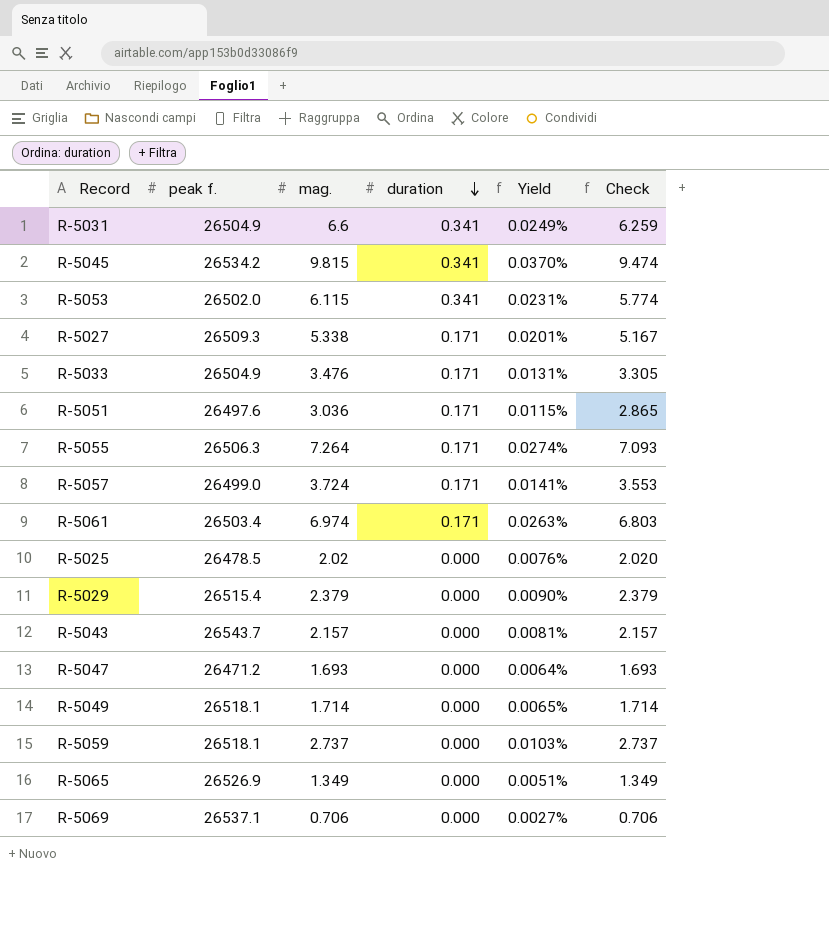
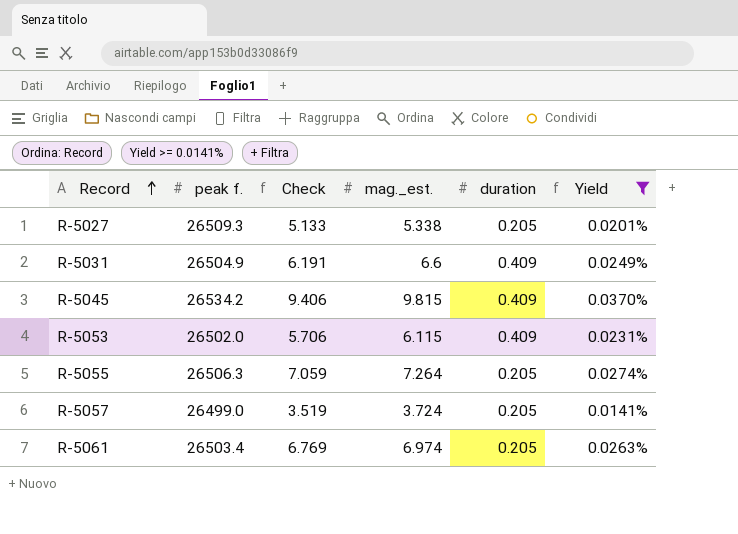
filter: none -> Yield >= 0.0141%
row order: duration descending -> Record ascending
column Check | position: 6 -> 3
column name: mag. -> mag._est.
R-5027 | Check: 5.167 -> 5.133
R-5027 | duration: 0.171 -> 0.205
R-5031 | Check: 6.259 -> 6.191
R-5031 | duration: 0.341 -> 0.409
R-5045 | Check: 9.474 -> 9.406
R-5045 | duration: 0.341 -> 0.409
R-5053 | Check: 5.774 -> 5.706
R-5053 | duration: 0.341 -> 0.409
R-5055 | Check: 7.093 -> 7.059
R-5055 | duration: 0.171 -> 0.205
R-5057 | Check: 3.553 -> 3.519
R-5057 | duration: 0.171 -> 0.205
R-5061 | Check: 6.803 -> 6.769
R-5061 | duration: 0.171 -> 0.205

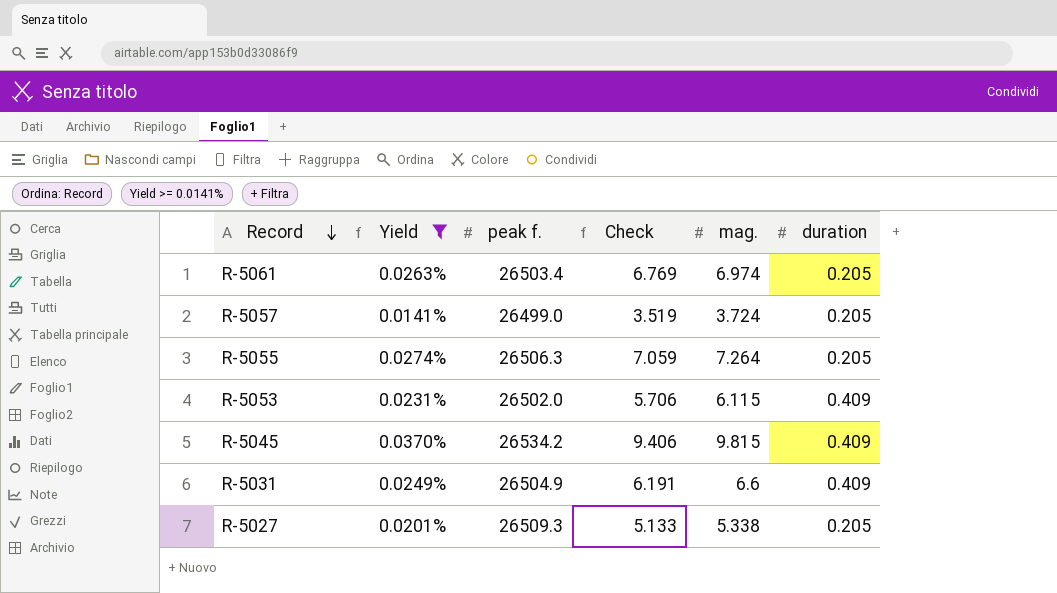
row order: Record ascending -> Record descending
column Yield | position: 6 -> 2
column name: mag._est. -> mag.

